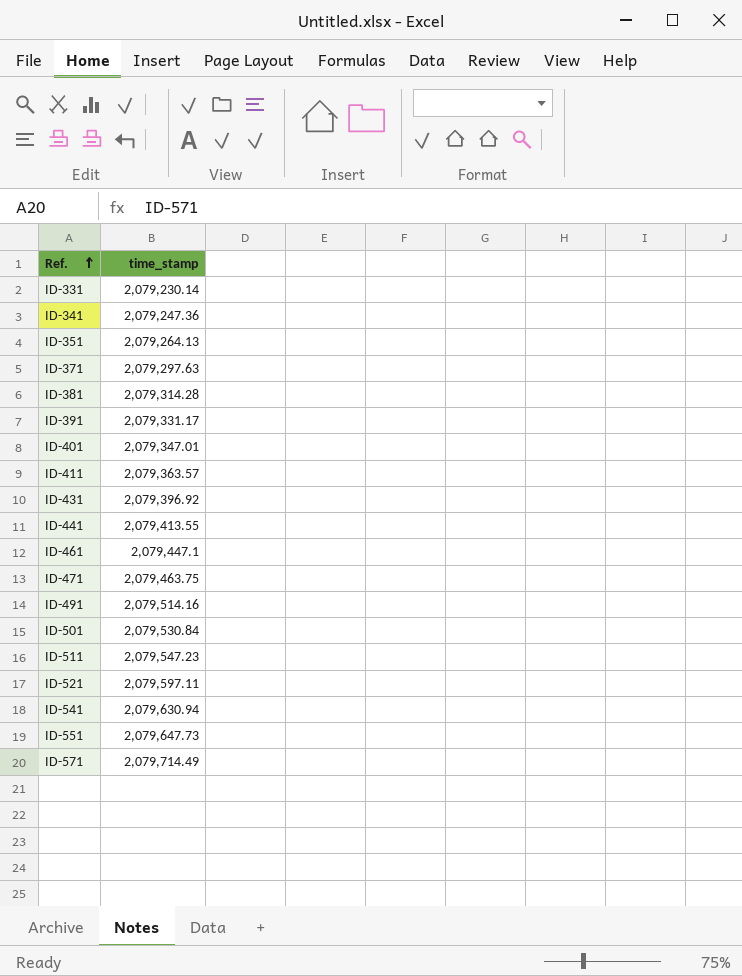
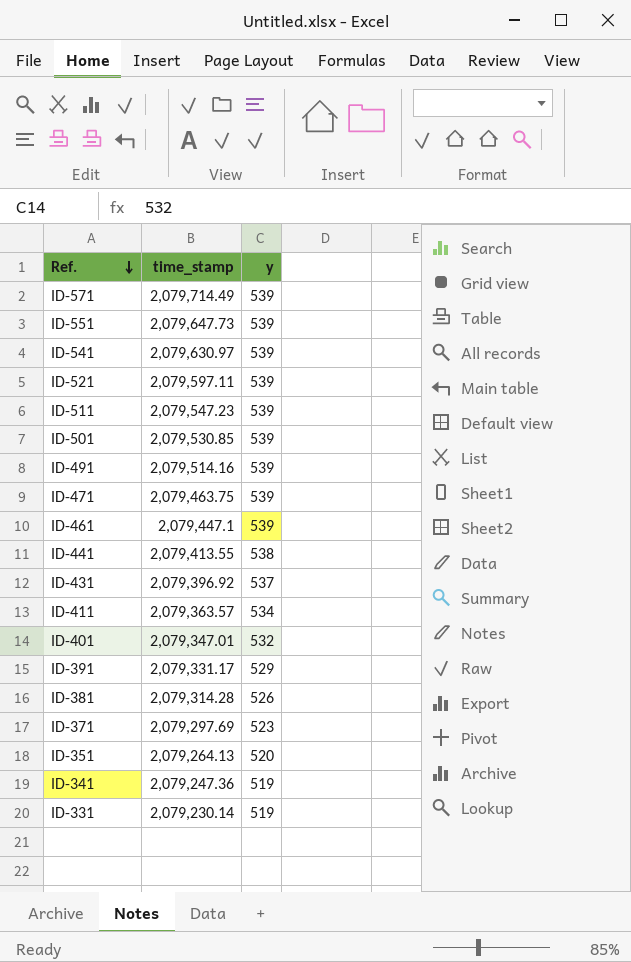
row order: Ref. ascending -> Ref. descending
column y | position: none -> 3
ID-541 | time_stamp: 2,079,630.94 -> 2,079,630.97
ID-501 | time_stamp: 2,079,530.84 -> 2,079,530.85
ID-371 | time_stamp: 2,079,297.63 -> 2,079,297.69

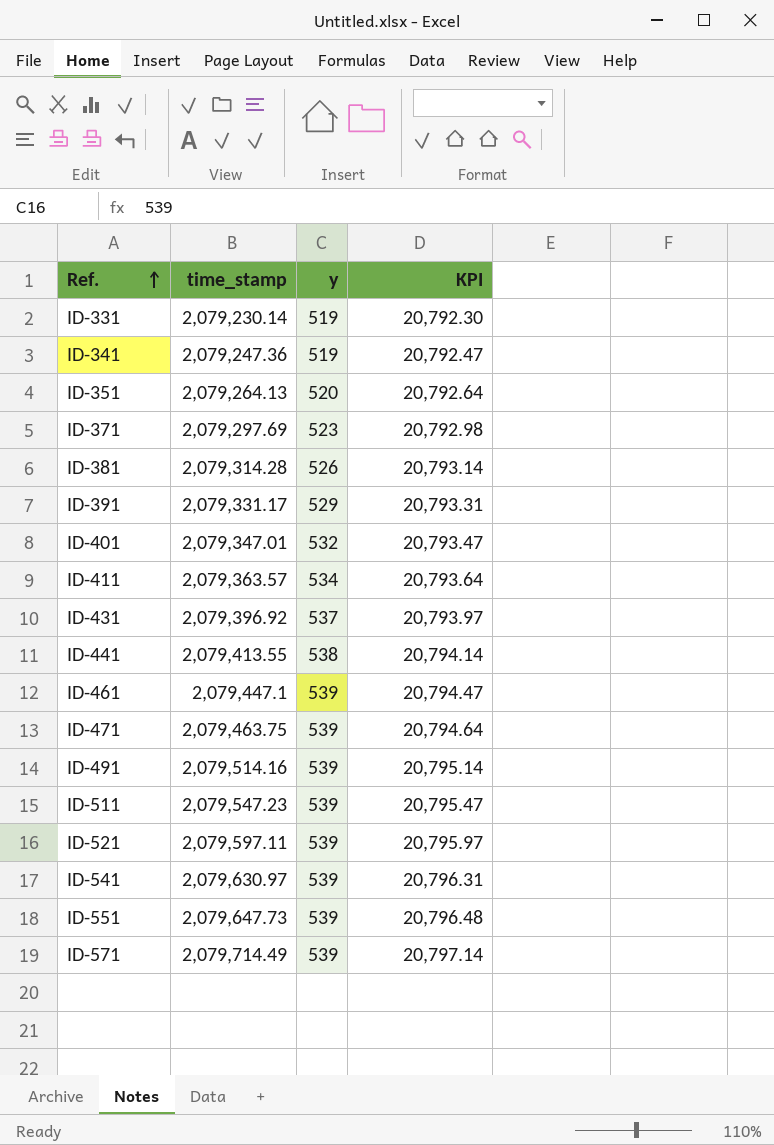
row order: Ref. descending -> Ref. ascending
column KPI | formula: none -> [time_stamp] * 0.01
row ID-501: 2,079,530.85 | 539 -> none

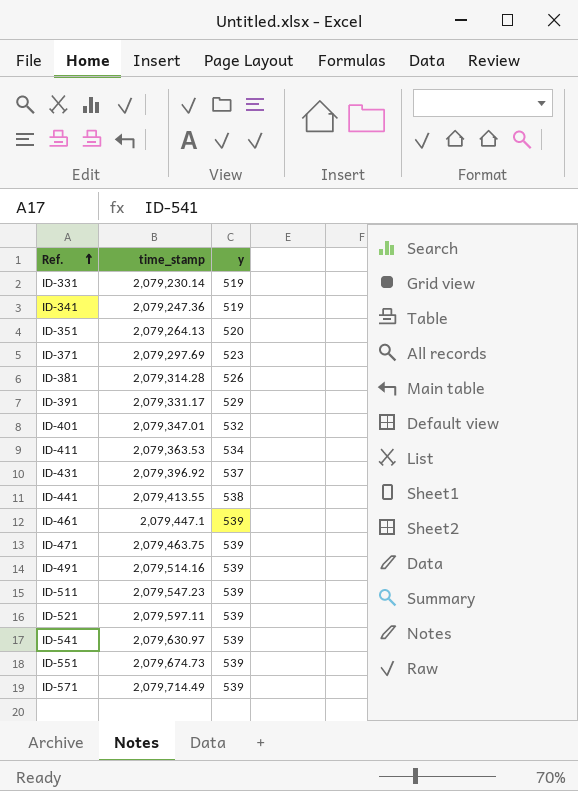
column KPI | formula: [time_stamp] * 0.01 -> none
ID-411 | time_stamp: 2,079,363.57 -> 2,079,363.53
ID-551 | time_stamp: 2,079,647.73 -> 2,079,674.73

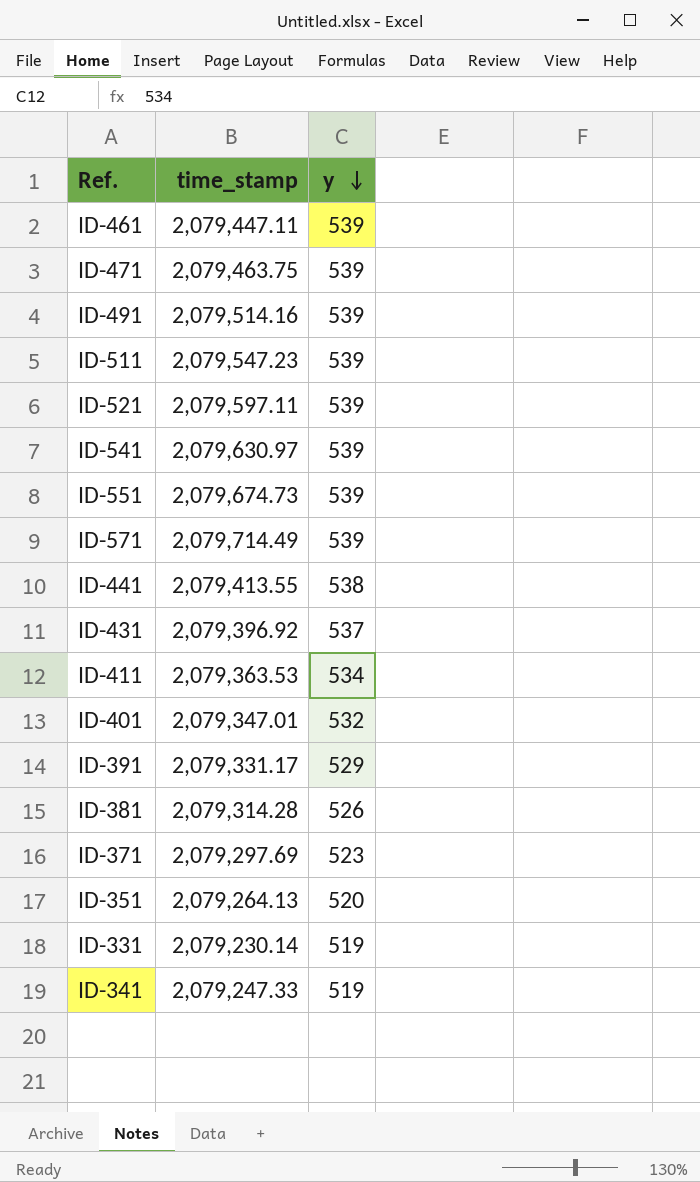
row order: Ref. ascending -> y descending
ID-461 | time_stamp: 2,079,447.1 -> 2,079,447.11
ID-341 | time_stamp: 2,079,247.36 -> 2,079,247.33

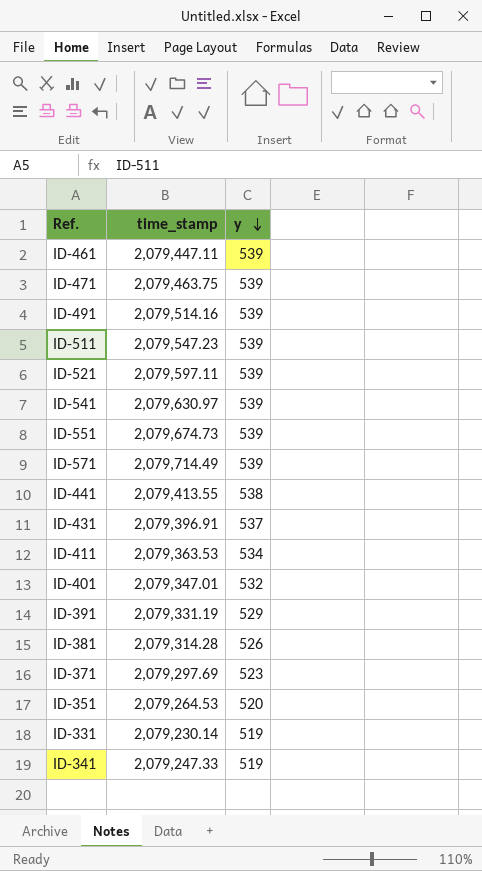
ID-431 | time_stamp: 2,079,396.92 -> 2,079,396.91
ID-391 | time_stamp: 2,079,331.17 -> 2,079,331.19
ID-351 | time_stamp: 2,079,264.13 -> 2,079,264.53

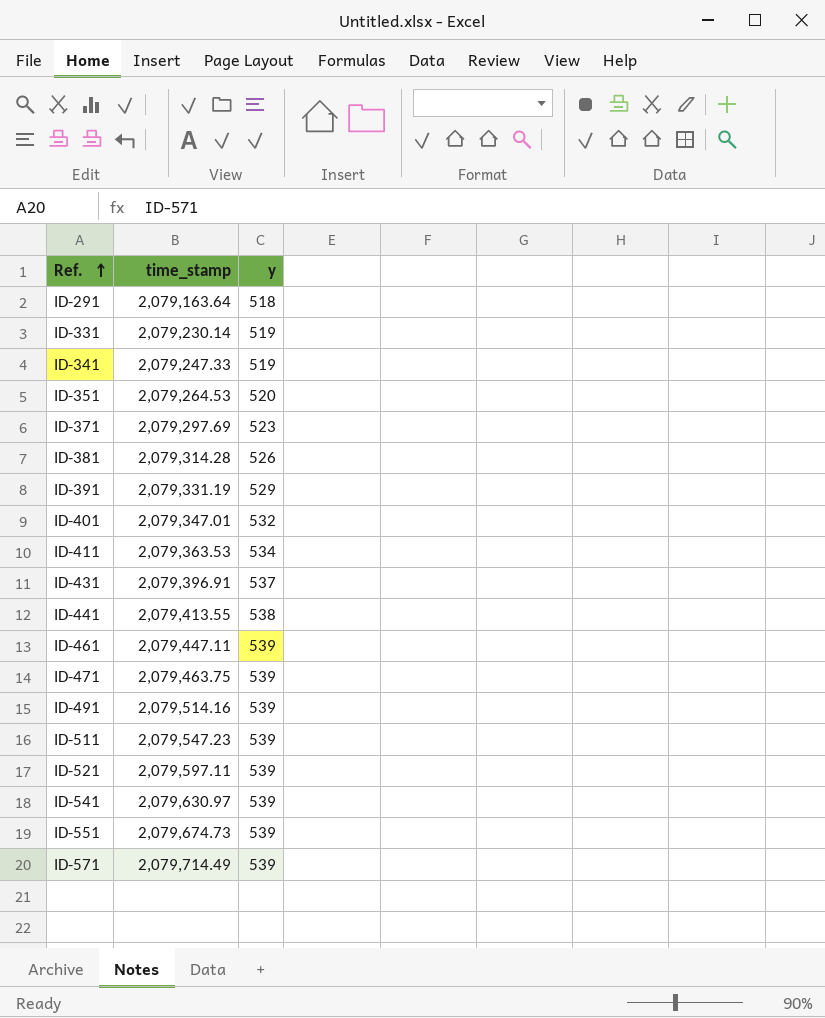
row order: y descending -> Ref. ascending
row ID-291: none -> 2,079,163.64 | 518

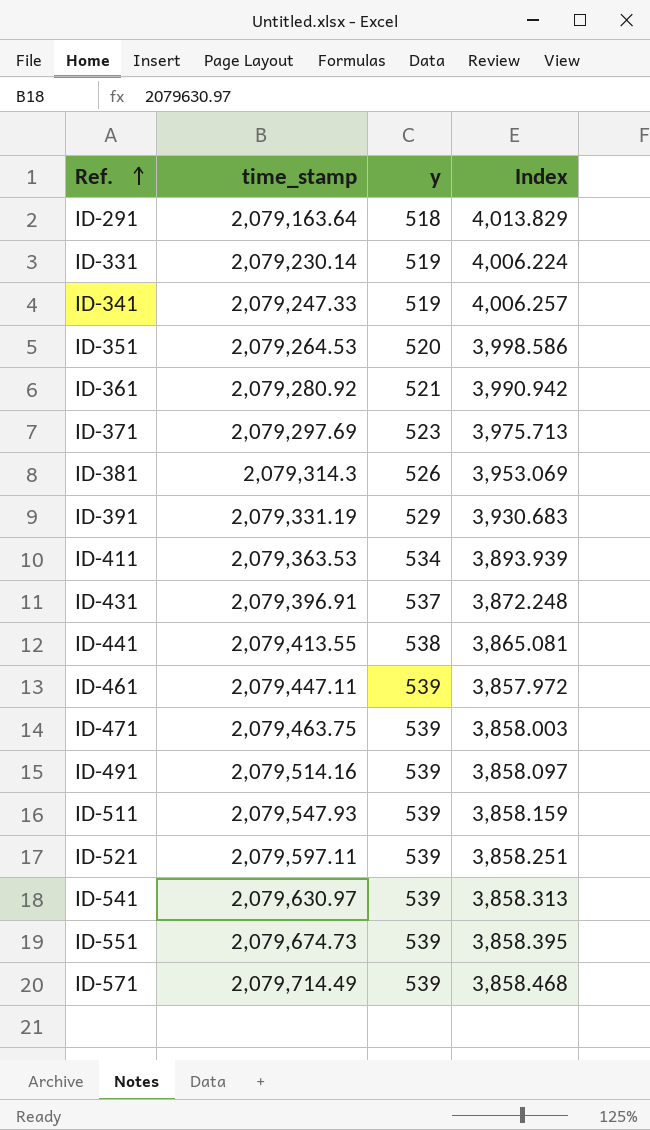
column Index | formula: none -> [time_stamp] / [y]
row ID-401: 2,079,347.01 | 532 -> none
row ID-361: none -> 2,079,280.92 | 521 | 3,990.942
ID-381 | time_stamp: 2,079,314.28 -> 2,079,314.3
ID-511 | time_stamp: 2,079,547.23 -> 2,079,547.93

